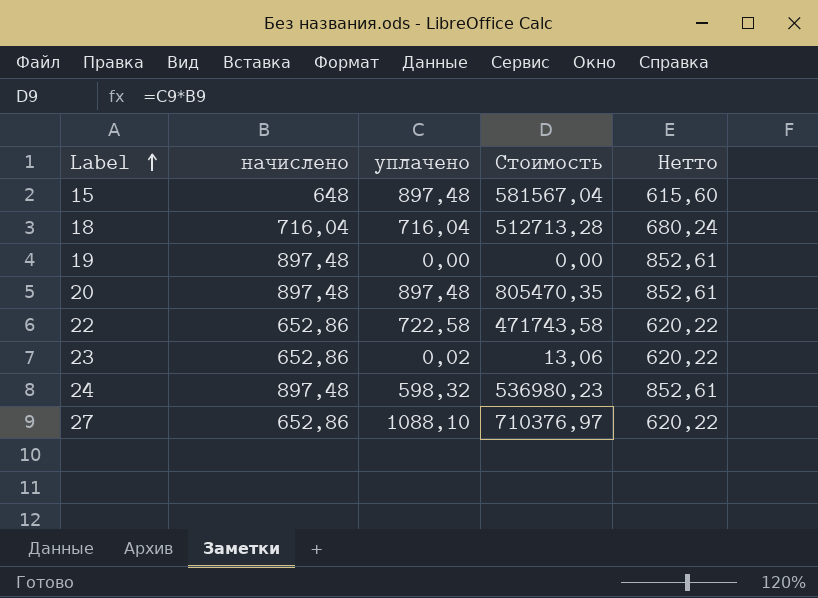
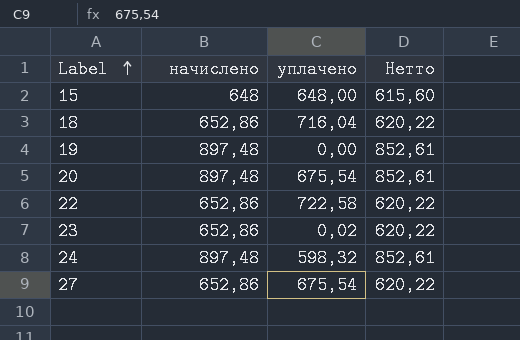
column Стоимость | formula: [начислено] * [уплачено] -> none
15 | уплачено: 897,48 -> 648,00
18 | начислено: 716,04 -> 652,86
18 | Нетто: 680,24 -> 620,22
20 | уплачено: 897,48 -> 675,54
27 | уплачено: 1088,10 -> 675,54

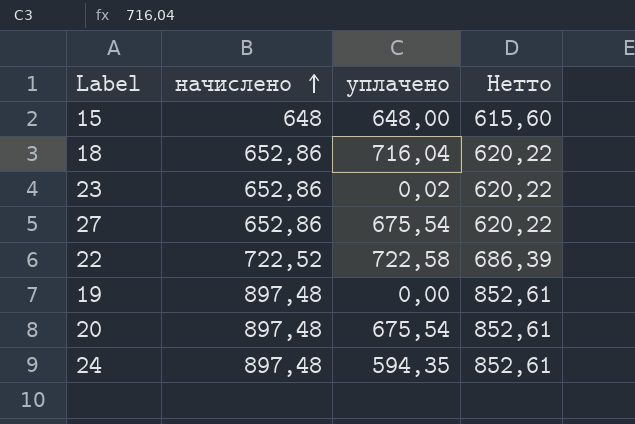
row order: Label ascending -> начислено ascending
22 | начислено: 652,86 -> 722,52
22 | Нетто: 620,22 -> 686,39
24 | уплачено: 598,32 -> 594,35

